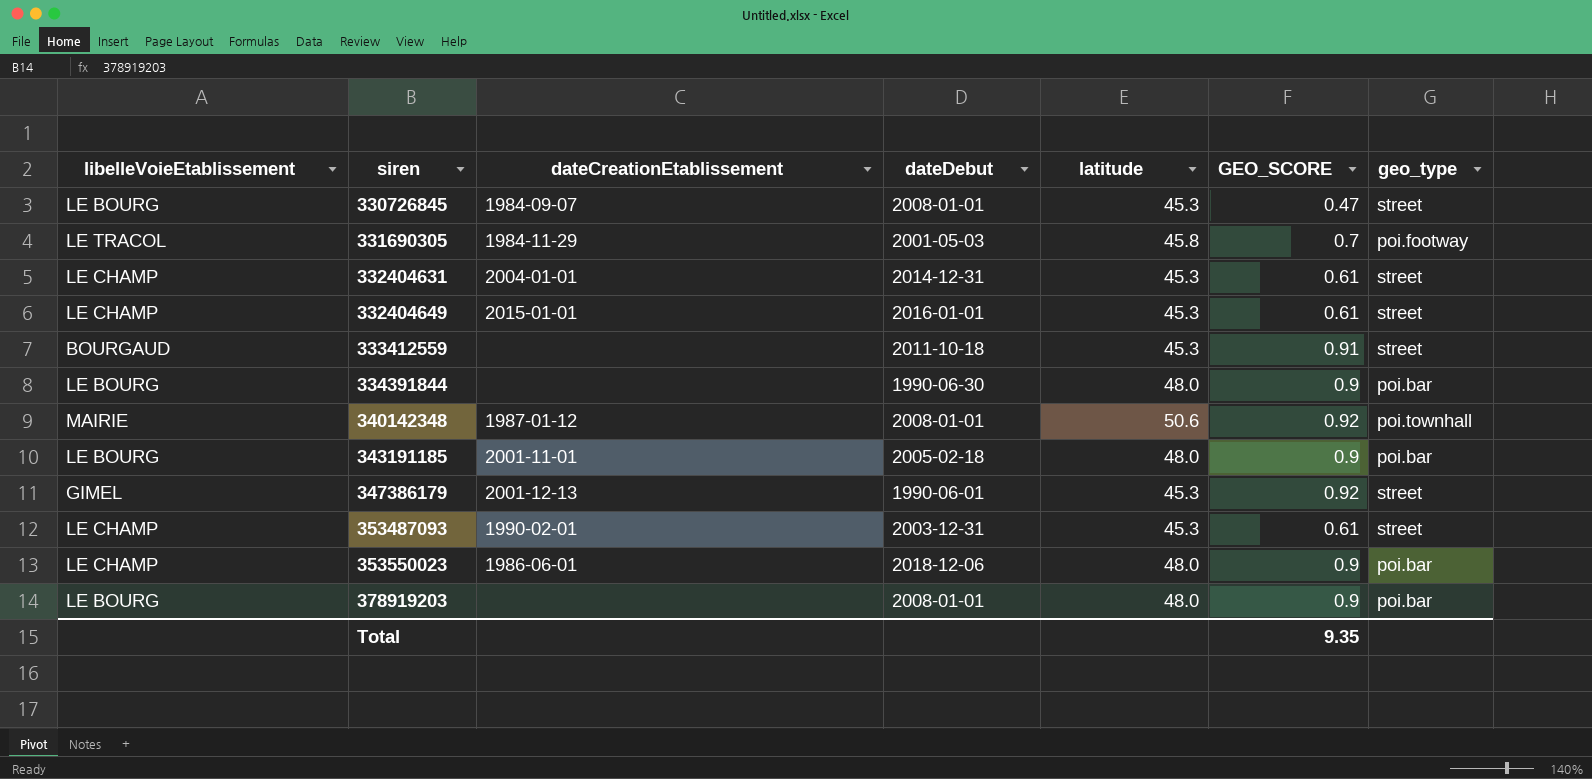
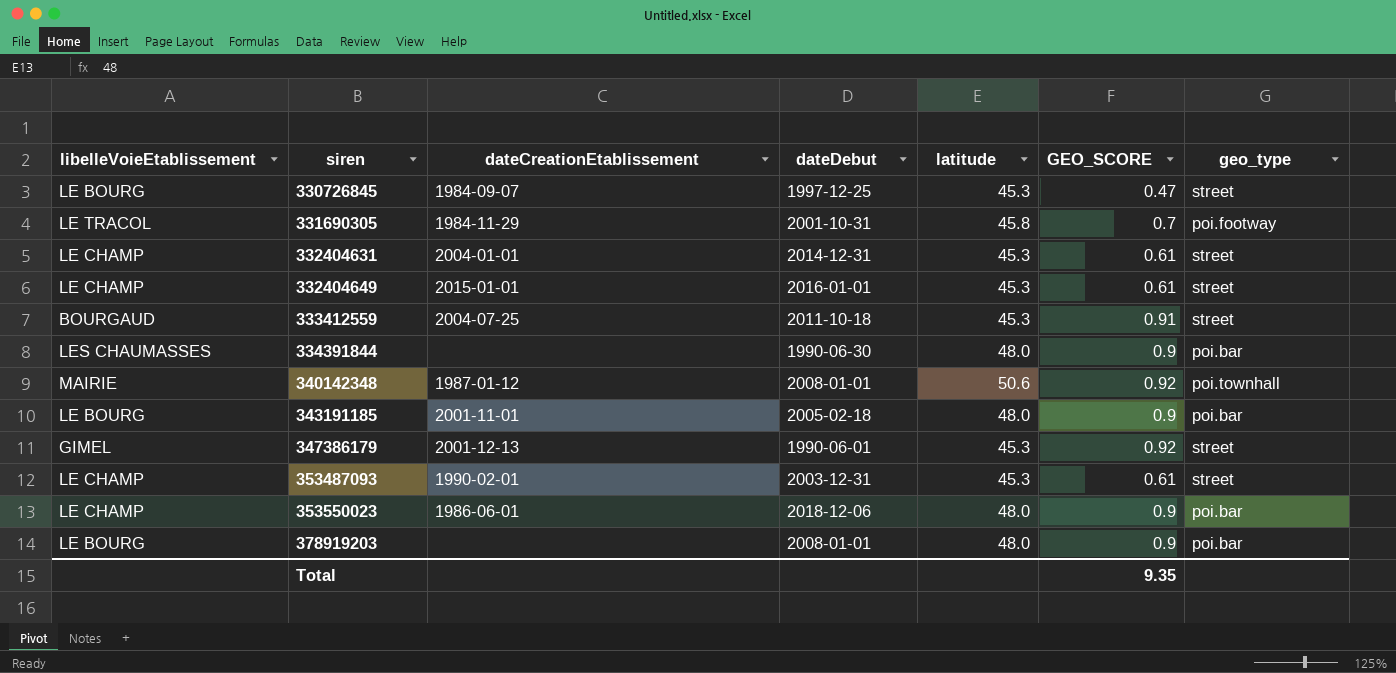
330726845 | dateDebut: 2008-01-01 -> 1997-12-25
331690305 | dateDebut: 2001-05-03 -> 2001-10-31
333412559 | dateCreationEtablissement: none -> 2004-07-25
334391844 | libelleVoieEtablissement: LE BOURG -> LES CHAUMASSES

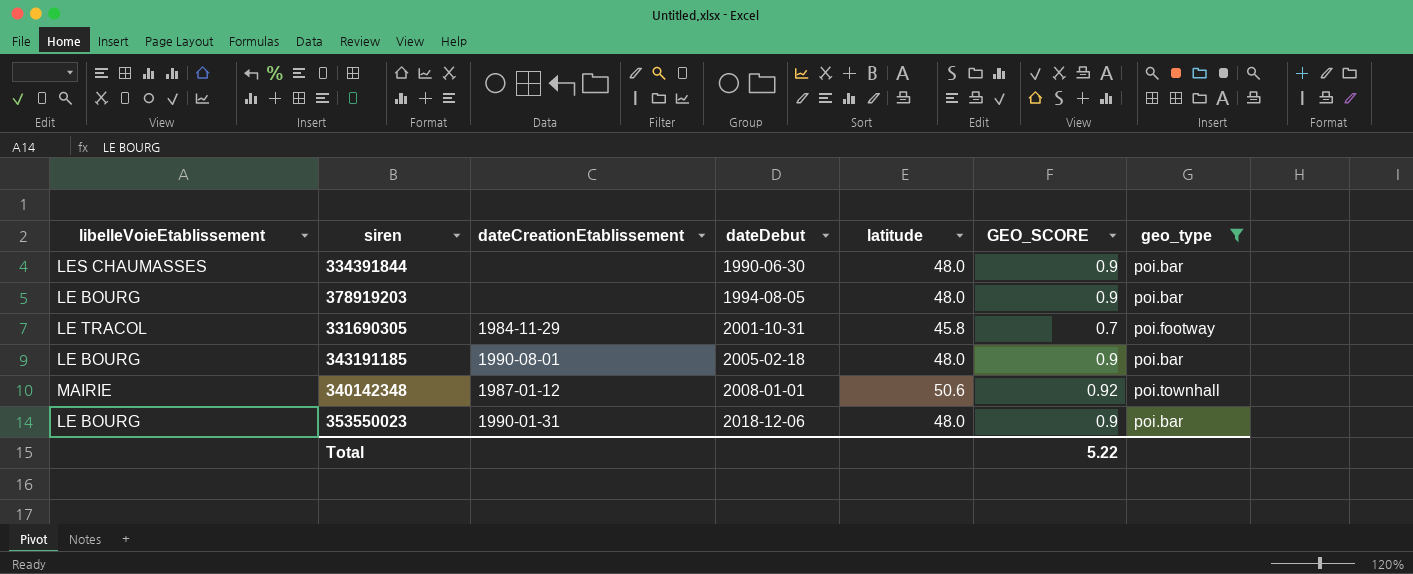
filter: none -> geo_type != street
row order: siren ascending -> dateDebut ascending
378919203 | dateDebut: 2008-01-01 -> 1994-08-05
343191185 | dateCreationEtablissement: 2001-11-01 -> 1990-08-01
353550023 | libelleVoieEtablissement: LE CHAMP -> LE BOURG
353550023 | dateCreationEtablissement: 1986-06-01 -> 1990-01-31
Total | GEO_SCORE: 9.35 -> 5.22

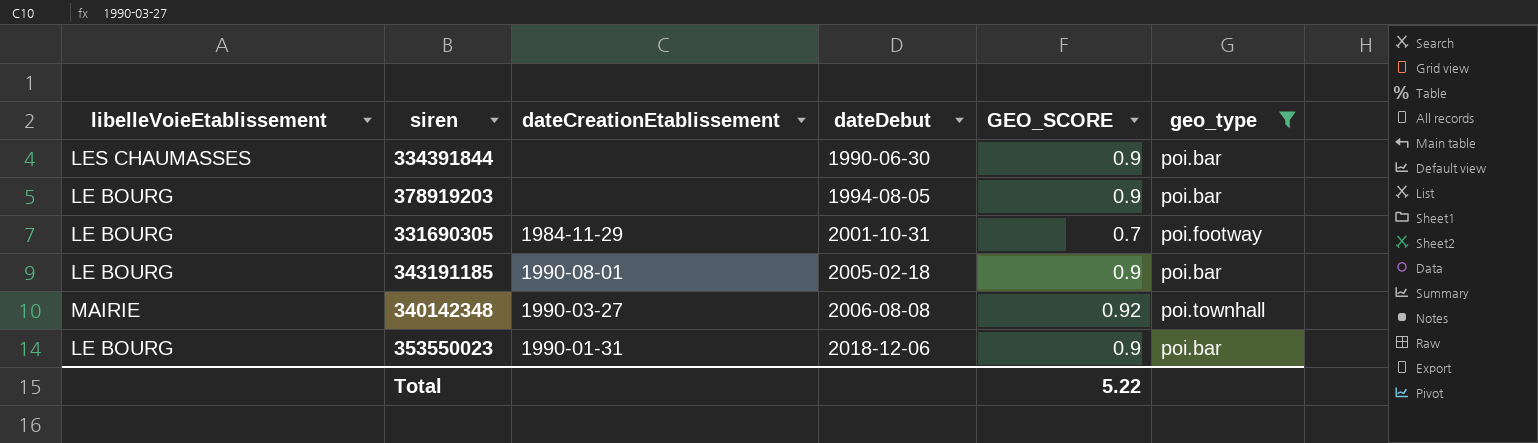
column latitude | position: 5 -> none
331690305 | libelleVoieEtablissement: LE TRACOL -> LE BOURG
340142348 | dateCreationEtablissement: 1987-01-12 -> 1990-03-27
340142348 | dateDebut: 2008-01-01 -> 2006-08-08

